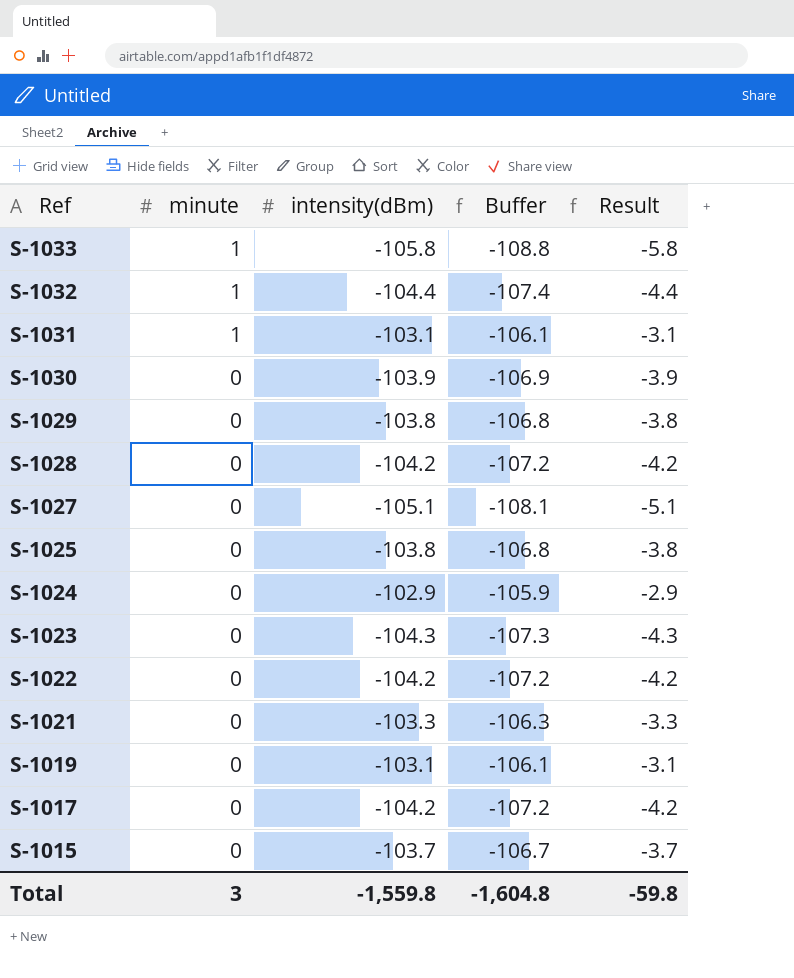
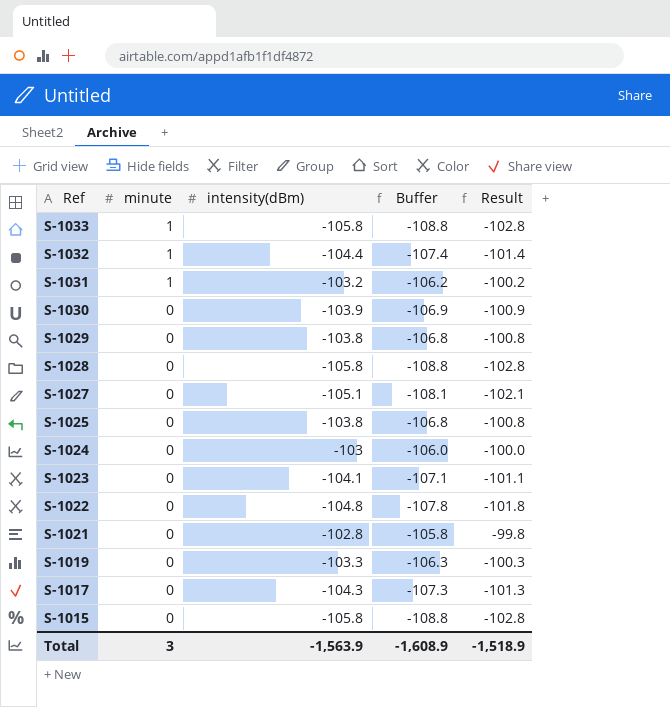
column Result | formula: [intensity(dBm)] + 100 -> [intensity(dBm)] + 3
S-1031 | intensity(dBm): -103.1 -> -103.2
S-1031 | Buffer: -106.1 -> -106.2
S-1028 | intensity(dBm): -104.2 -> -105.8
S-1028 | Buffer: -107.2 -> -108.8
S-1024 | intensity(dBm): -102.9 -> -103
S-1024 | Buffer: -105.9 -> -106.0
S-1023 | intensity(dBm): -104.3 -> -104.1
S-1023 | Buffer: -107.3 -> -107.1
S-1022 | intensity(dBm): -104.2 -> -104.8
S-1022 | Buffer: -107.2 -> -107.8
S-1021 | intensity(dBm): -103.3 -> -102.8
S-1021 | Buffer: -106.3 -> -105.8
S-1019 | intensity(dBm): -103.1 -> -103.3
S-1019 | Buffer: -106.1 -> -106.3
S-1017 | intensity(dBm): -104.2 -> -104.3
S-1017 | Buffer: -107.2 -> -107.3
S-1015 | intensity(dBm): -103.7 -> -105.8
S-1015 | Buffer: -106.7 -> -108.8
Total | intensity(dBm): -1,559.8 -> -1,563.9
Total | Buffer: -1,604.8 -> -1,608.9
Total | Result: -59.8 -> -1,518.9

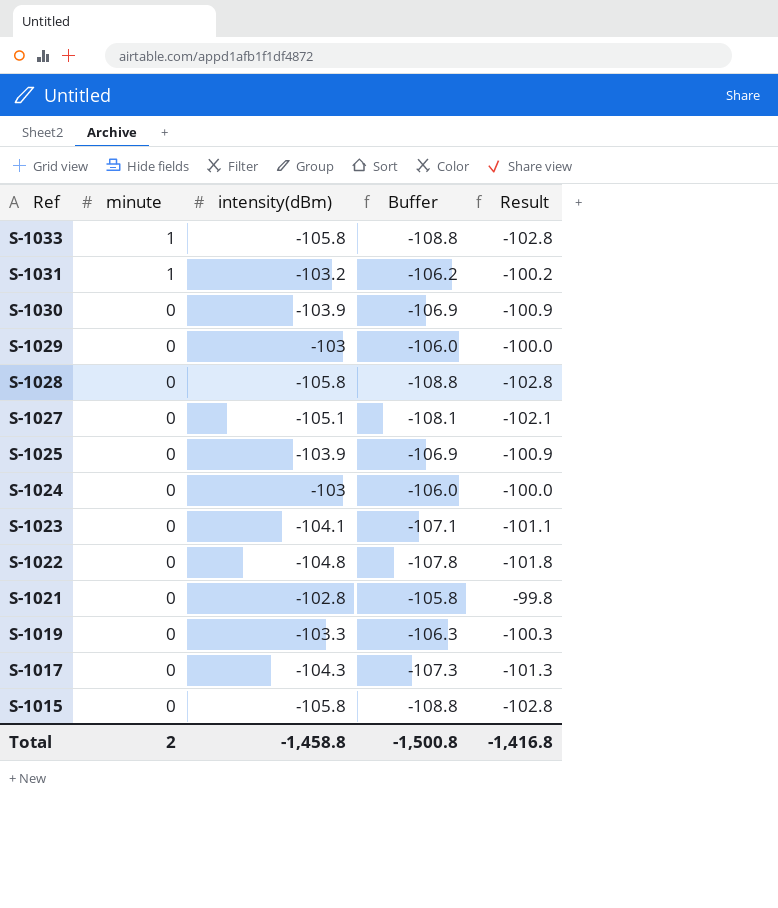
row S-1032: 1 | -104.4 | -107.4 | -101.4 -> none
S-1029 | intensity(dBm): -103.8 -> -103
S-1029 | Buffer: -106.8 -> -106.0
S-1029 | Result: -100.8 -> -100.0
S-1025 | intensity(dBm): -103.8 -> -103.9
S-1025 | Buffer: -106.8 -> -106.9
S-1025 | Result: -100.8 -> -100.9
Total | minute: 3 -> 2
Total | intensity(dBm): -1,563.9 -> -1,458.8
Total | Buffer: -1,608.9 -> -1,500.8
Total | Result: -1,518.9 -> -1,416.8

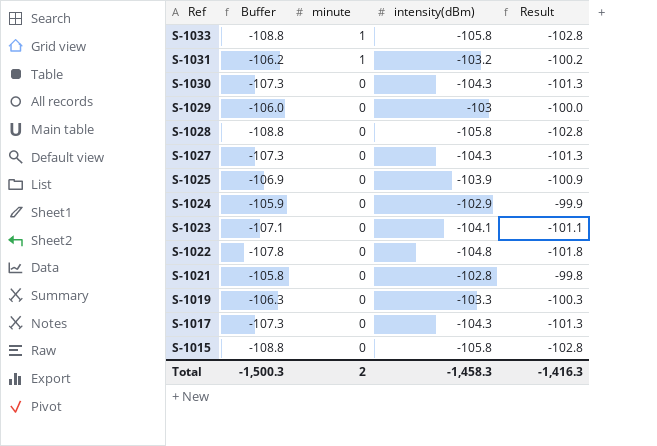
column Buffer | position: 4 -> 2
S-1030 | Buffer: -106.9 -> -107.3
S-1030 | intensity(dBm): -103.9 -> -104.3
S-1030 | Result: -100.9 -> -101.3
S-1027 | Buffer: -108.1 -> -107.3
S-1027 | intensity(dBm): -105.1 -> -104.3
S-1027 | Result: -102.1 -> -101.3
S-1024 | Buffer: -106.0 -> -105.9
S-1024 | intensity(dBm): -103 -> -102.9
S-1024 | Result: -100.0 -> -99.9
Total | Buffer: -1,500.8 -> -1,500.3
Total | intensity(dBm): -1,458.8 -> -1,458.3
Total | Result: -1,416.8 -> -1,416.3

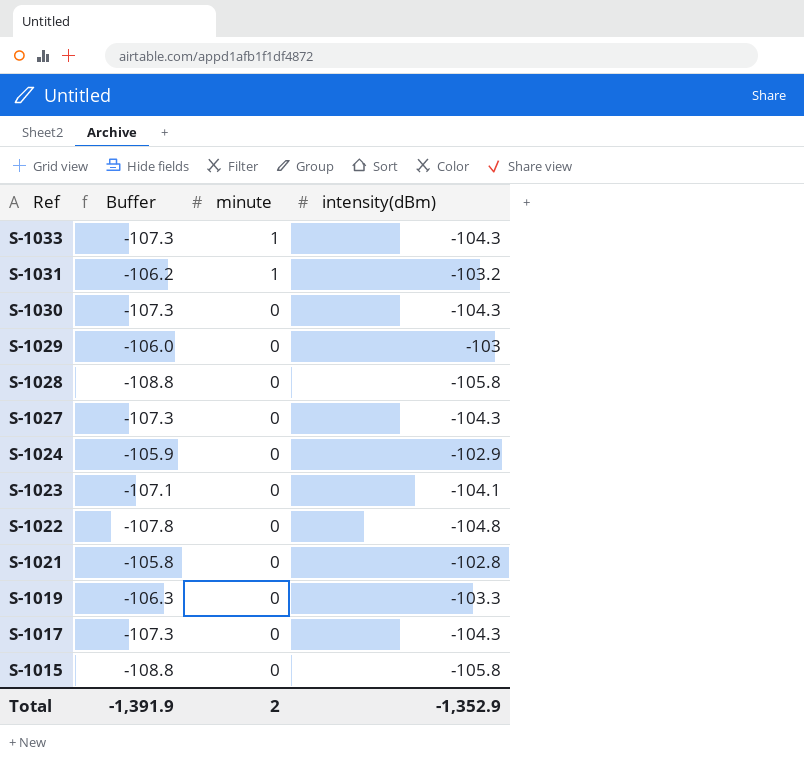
column Result | formula: [intensity(dBm)] + 3 -> none
row S-1025: -106.9 | 0 | -103.9 | -100.9 -> none
S-1033 | Buffer: -108.8 -> -107.3
S-1033 | intensity(dBm): -105.8 -> -104.3
Total | Buffer: -1,500.3 -> -1,391.9
Total | intensity(dBm): -1,458.3 -> -1,352.9

